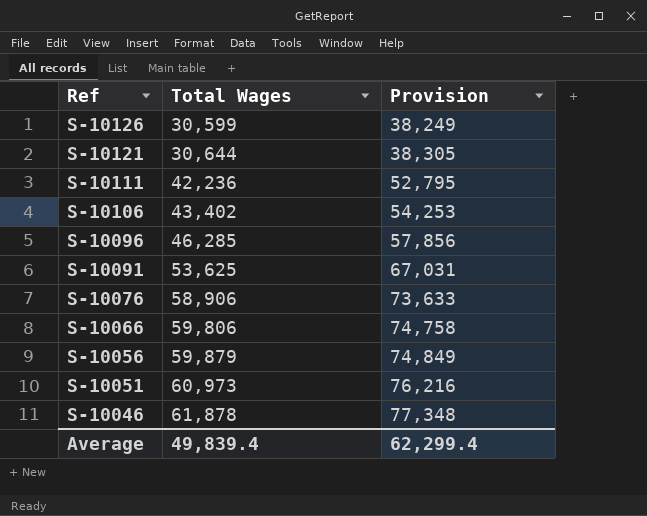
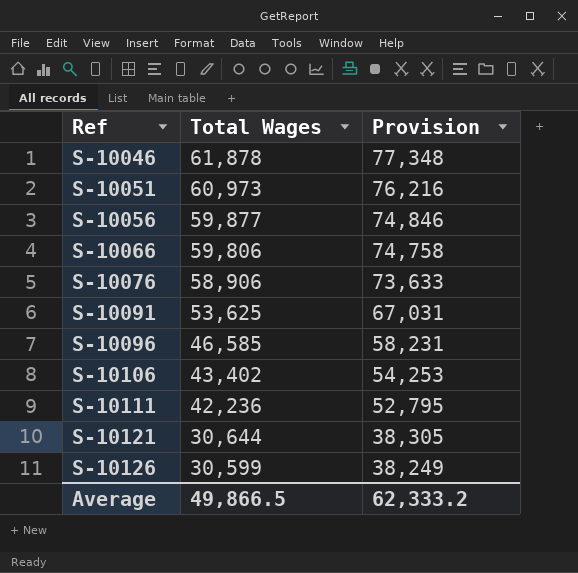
row order: Ref descending -> Ref ascending
S-10056 | Total Wages: 59,879 -> 59,877
S-10056 | Provision: 74,849 -> 74,846
S-10096 | Total Wages: 46,285 -> 46,585
S-10096 | Provision: 57,856 -> 58,231
Average | Total Wages: 49,839.4 -> 49,866.5
Average | Provision: 62,299.4 -> 62,333.2

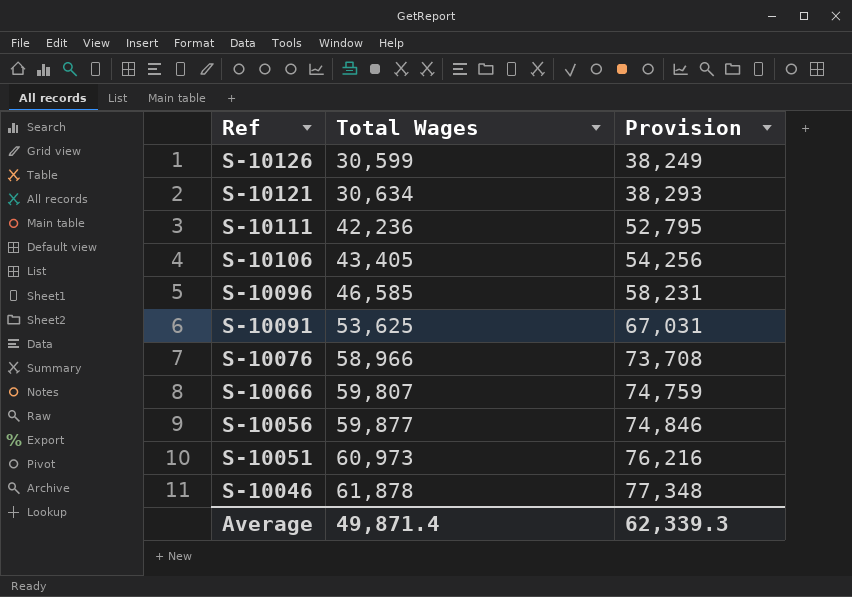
row order: Ref ascending -> Ref descending
S-10121 | Total Wages: 30,644 -> 30,634
S-10121 | Provision: 38,305 -> 38,293
S-10106 | Total Wages: 43,402 -> 43,405
S-10106 | Provision: 54,253 -> 54,256
S-10076 | Total Wages: 58,906 -> 58,966
S-10076 | Provision: 73,633 -> 73,708
S-10066 | Total Wages: 59,806 -> 59,807
S-10066 | Provision: 74,758 -> 74,759
Average | Total Wages: 49,866.5 -> 49,871.4
Average | Provision: 62,333.2 -> 62,339.3

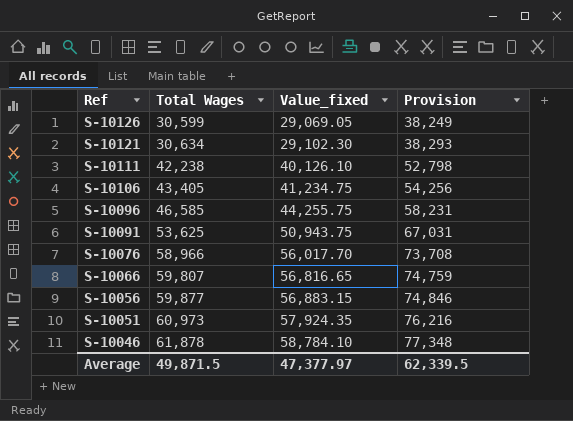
column Value_fixed | formula: none -> [Total Wages] * 0.95
S-10111 | Total Wages: 42,236 -> 42,238
S-10111 | Provision: 52,795 -> 52,798
Average | Total Wages: 49,871.4 -> 49,871.5
Average | Provision: 62,339.3 -> 62,339.5

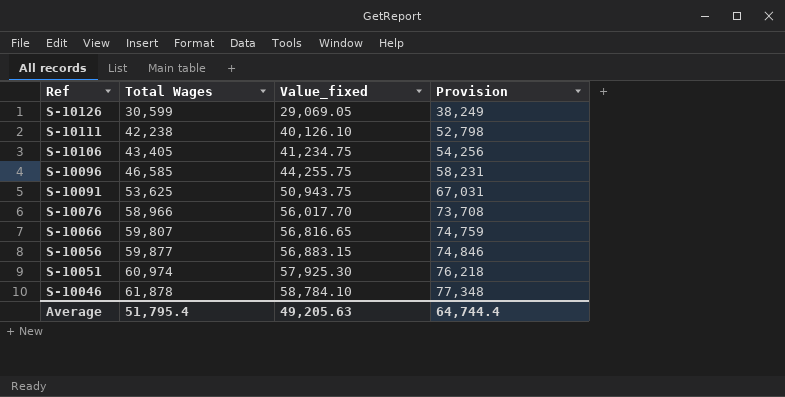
row S-10121: 30,634 | 29,102.30 | 38,293 -> none
S-10051 | Total Wages: 60,973 -> 60,974
S-10051 | Value_fixed: 57,924.35 -> 57,925.30
S-10051 | Provision: 76,216 -> 76,218
Average | Total Wages: 49,871.5 -> 51,795.4
Average | Value_fixed: 47,377.97 -> 49,205.63
Average | Provision: 62,339.5 -> 64,744.4

